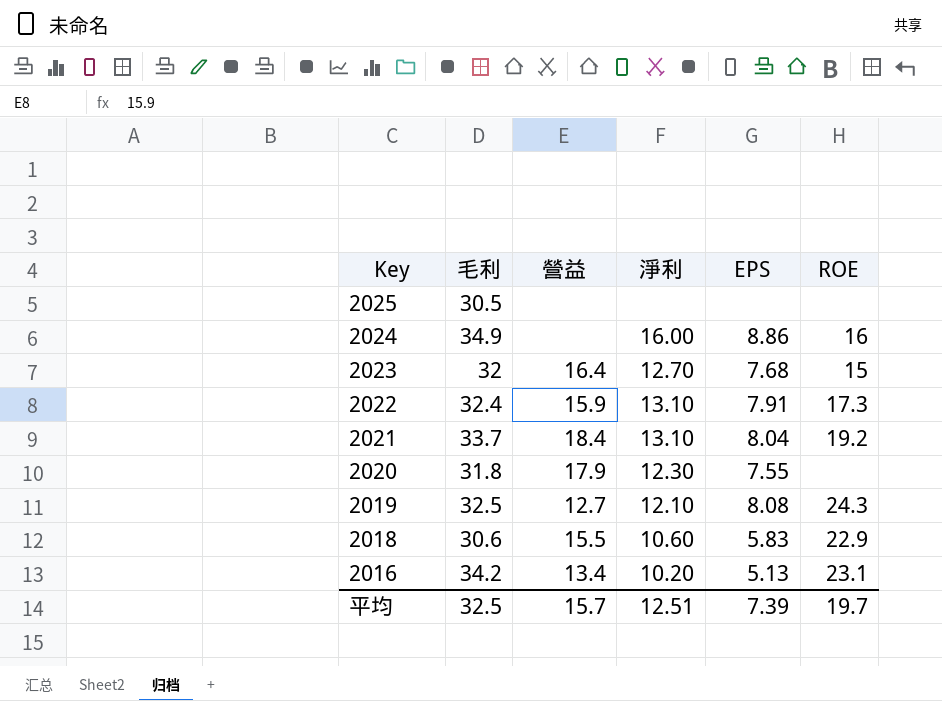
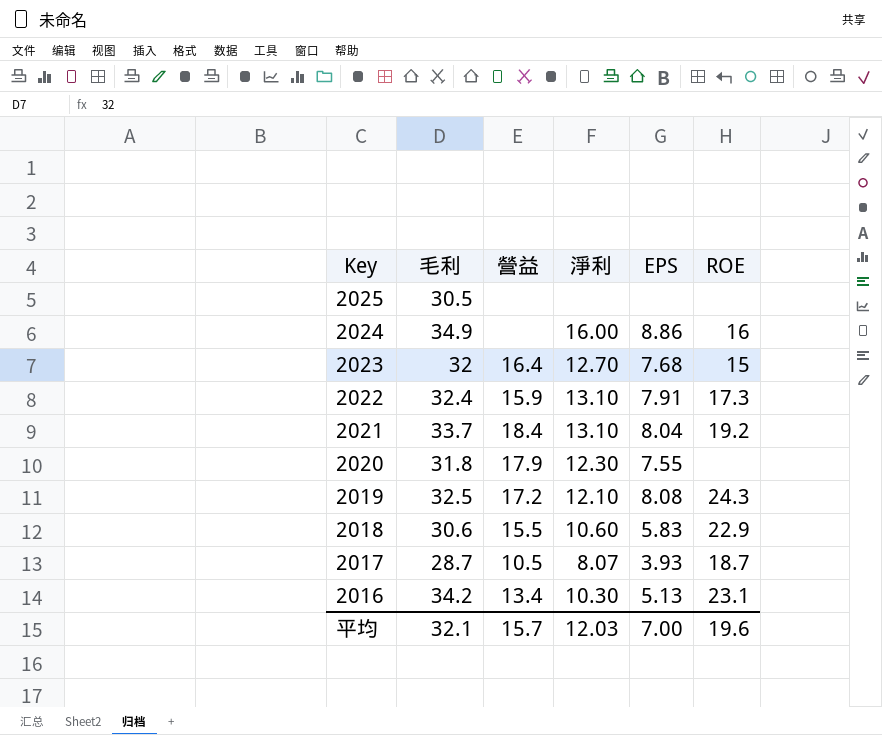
2019 | 營益: 12.7 -> 17.2
row 2017: none -> 28.7 | 10.5 | 8.07 | 3.93 | 18.7
2016 | 淨利: 10.20 -> 10.30
平均 | 毛利: 32.5 -> 32.1
平均 | 淨利: 12.51 -> 12.03
平均 | EPS: 7.39 -> 7.00
平均 | ROE: 19.7 -> 19.6

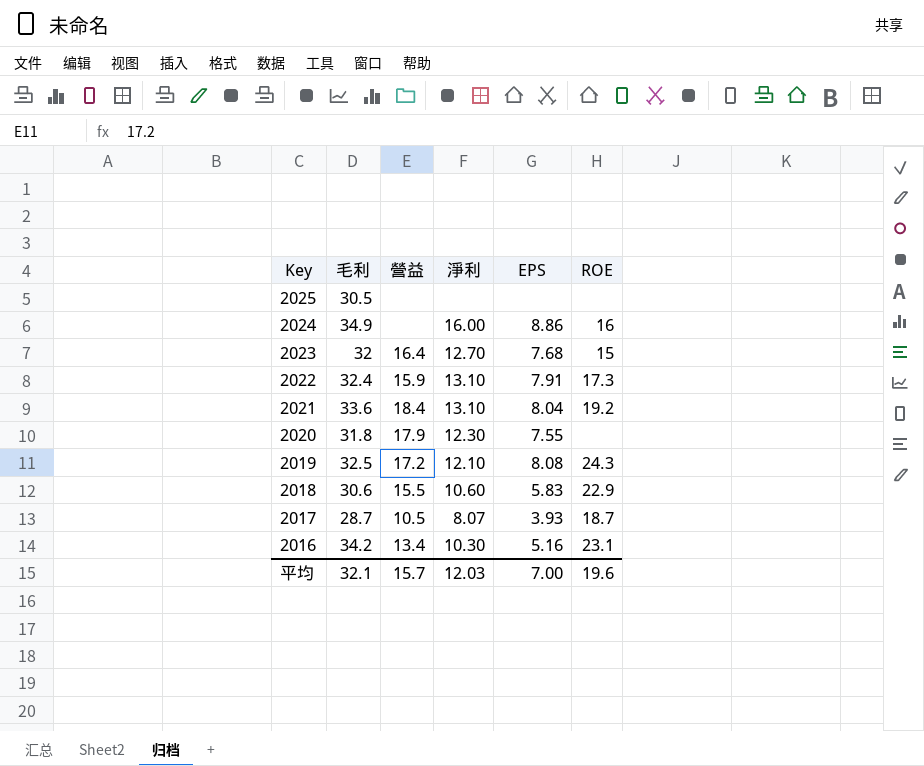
2021 | 毛利: 33.7 -> 33.6
2016 | EPS: 5.13 -> 5.16

